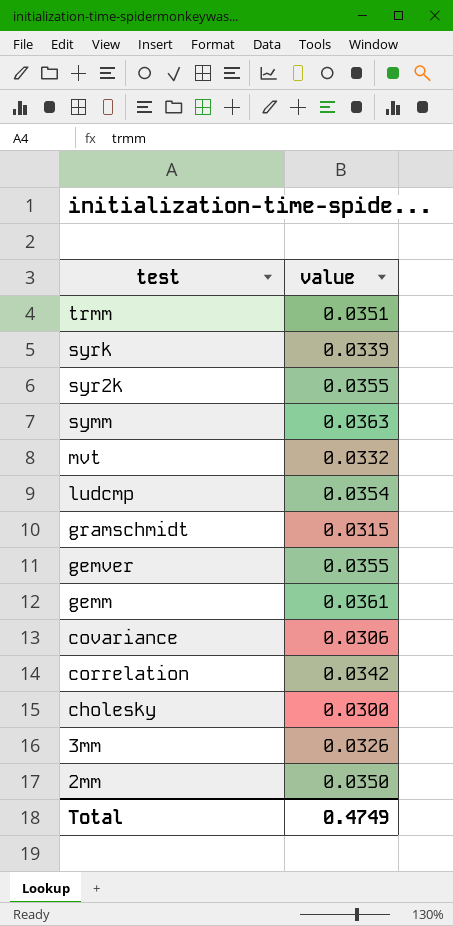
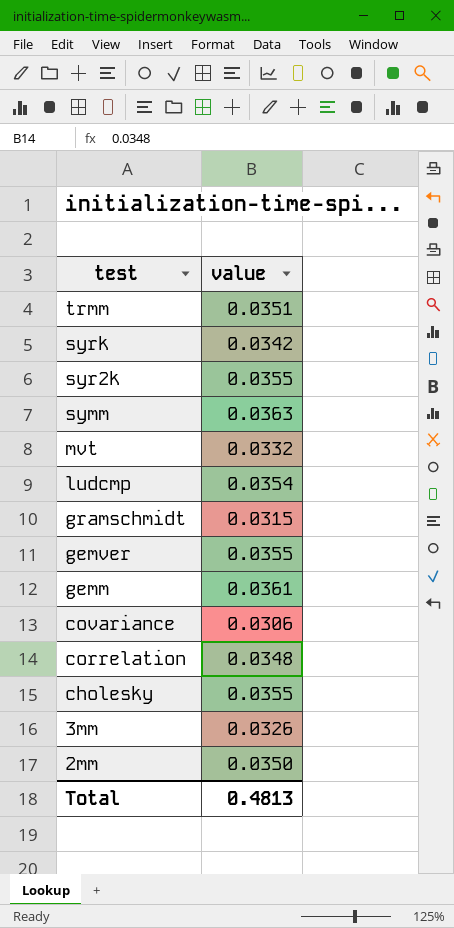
syrk | value: 0.0339 -> 0.0342
correlation | value: 0.0342 -> 0.0348
cholesky | value: 0.0300 -> 0.0355
Total | value: 0.4749 -> 0.4813

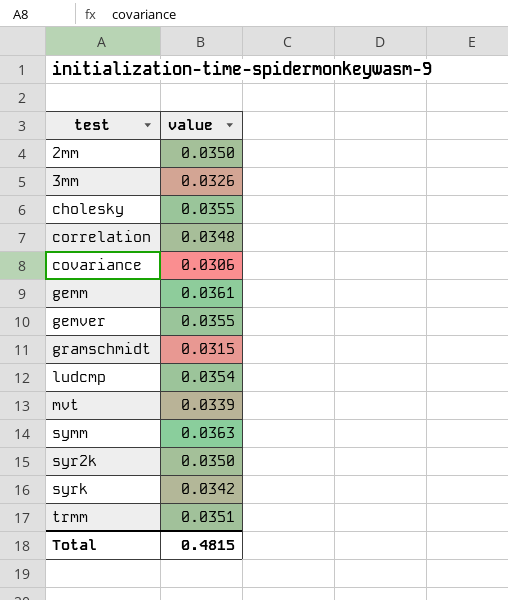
row order: test descending -> test ascending
mvt | value: 0.0332 -> 0.0339
syr2k | value: 0.0355 -> 0.0350
Total | value: 0.4813 -> 0.4815

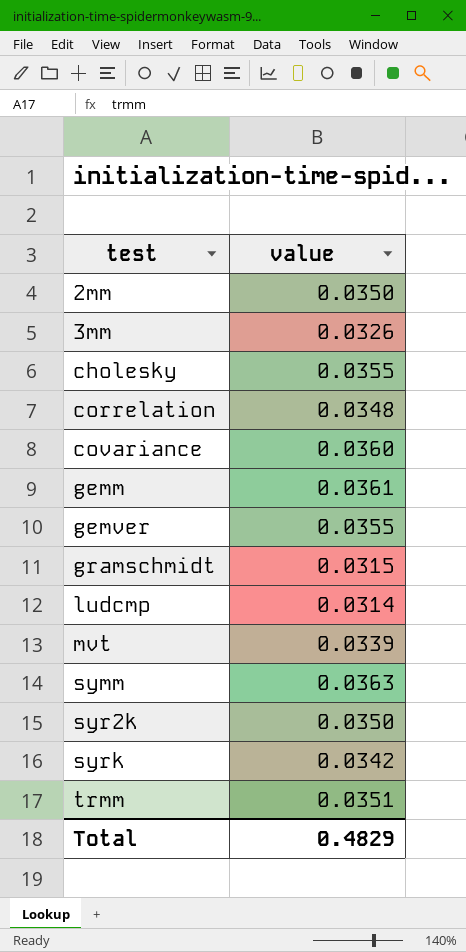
covariance | value: 0.0306 -> 0.0360
ludcmp | value: 0.0354 -> 0.0314
Total | value: 0.4815 -> 0.4829

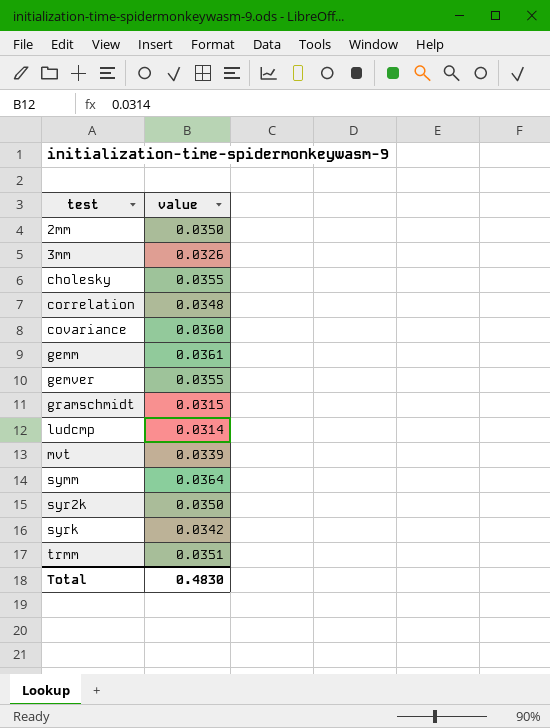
symm | value: 0.0363 -> 0.0364
Total | value: 0.4829 -> 0.4830

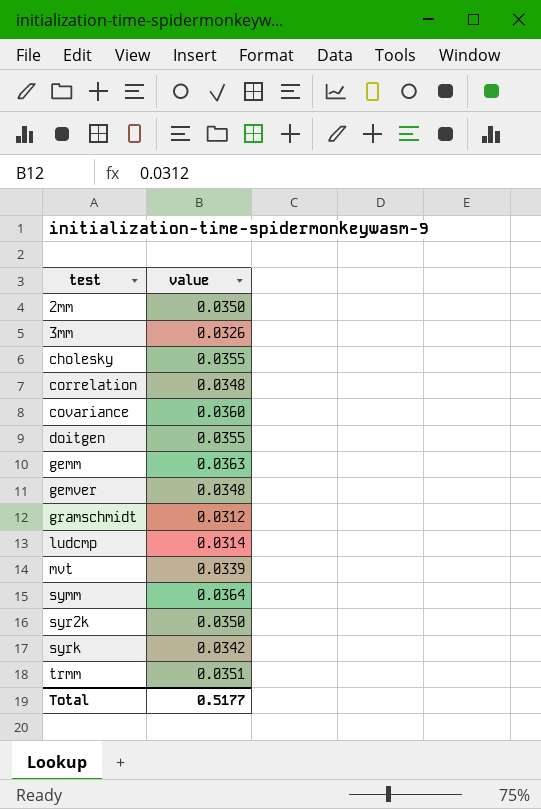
row doitgen: none -> 0.0355
gemm | value: 0.0361 -> 0.0363
gemver | value: 0.0355 -> 0.0348
gramschmidt | value: 0.0315 -> 0.0312
Total | value: 0.4830 -> 0.5177

